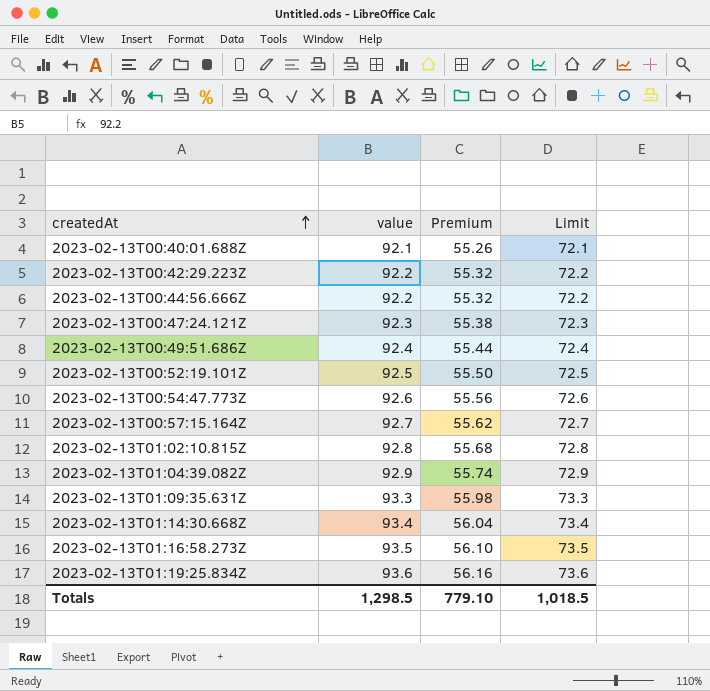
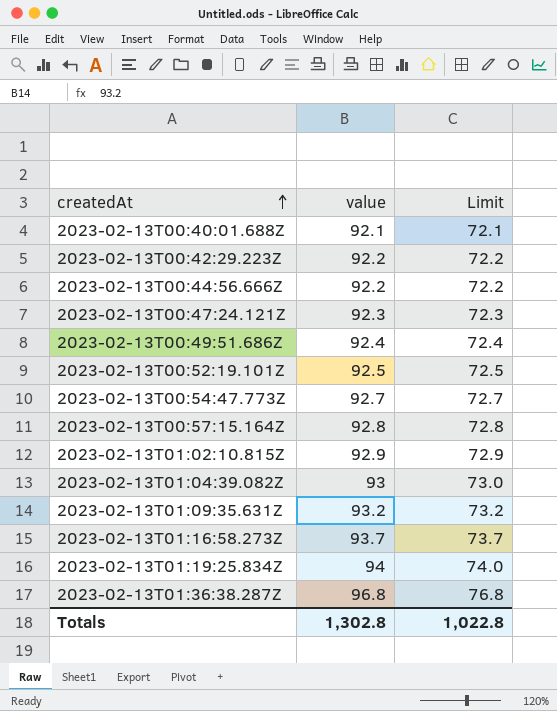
column Premium | formula: [value] * 0.6 -> none
row 2023-02-13T01:14:30.668Z: 93.4 | 56.04 | 73.4 -> none
2023-02-13T00:54:47.773Z | value: 92.6 -> 92.7
2023-02-13T00:54:47.773Z | Limit: 72.6 -> 72.7
2023-02-13T00:57:15.164Z | value: 92.7 -> 92.8
2023-02-13T00:57:15.164Z | Limit: 72.7 -> 72.8
2023-02-13T01:02:10.815Z | value: 92.8 -> 92.9
2023-02-13T01:02:10.815Z | Limit: 72.8 -> 72.9
2023-02-13T01:04:39.082Z | value: 92.9 -> 93
2023-02-13T01:04:39.082Z | Limit: 72.9 -> 73.0
2023-02-13T01:09:35.631Z | value: 93.3 -> 93.2
2023-02-13T01:09:35.631Z | Limit: 73.3 -> 73.2
2023-02-13T01:16:58.273Z | value: 93.5 -> 93.7
2023-02-13T01:16:58.273Z | Limit: 73.5 -> 73.7
2023-02-13T01:19:25.834Z | value: 93.6 -> 94
2023-02-13T01:19:25.834Z | Limit: 73.6 -> 74.0
row 2023-02-13T01:36:38.287Z: none -> 96.8 | 76.8
Totals | value: 1,298.5 -> 1,302.8
Totals | Limit: 1,018.5 -> 1,022.8

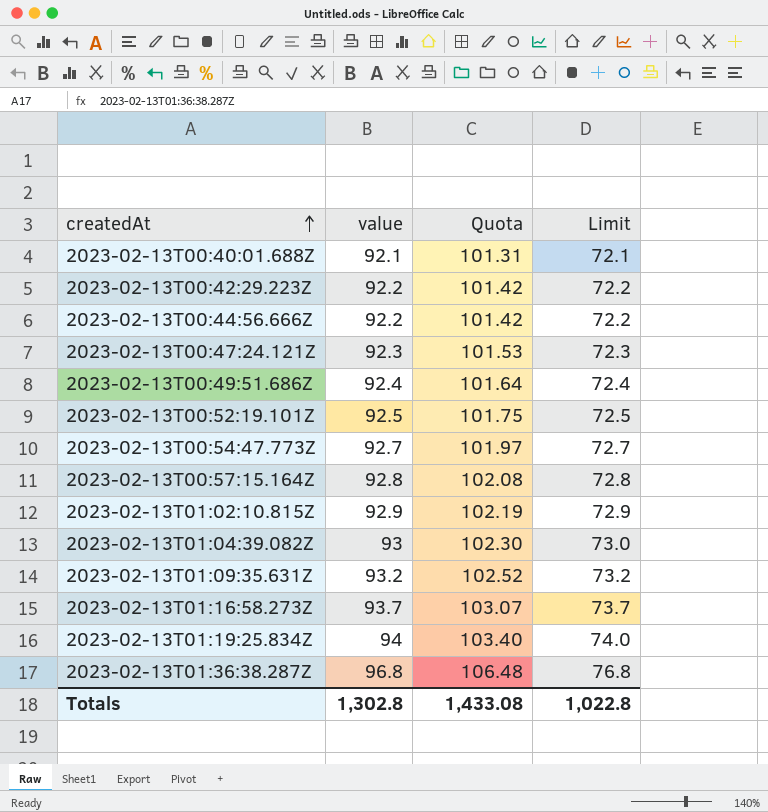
column Quota | formula: none -> [value] * 1.1

